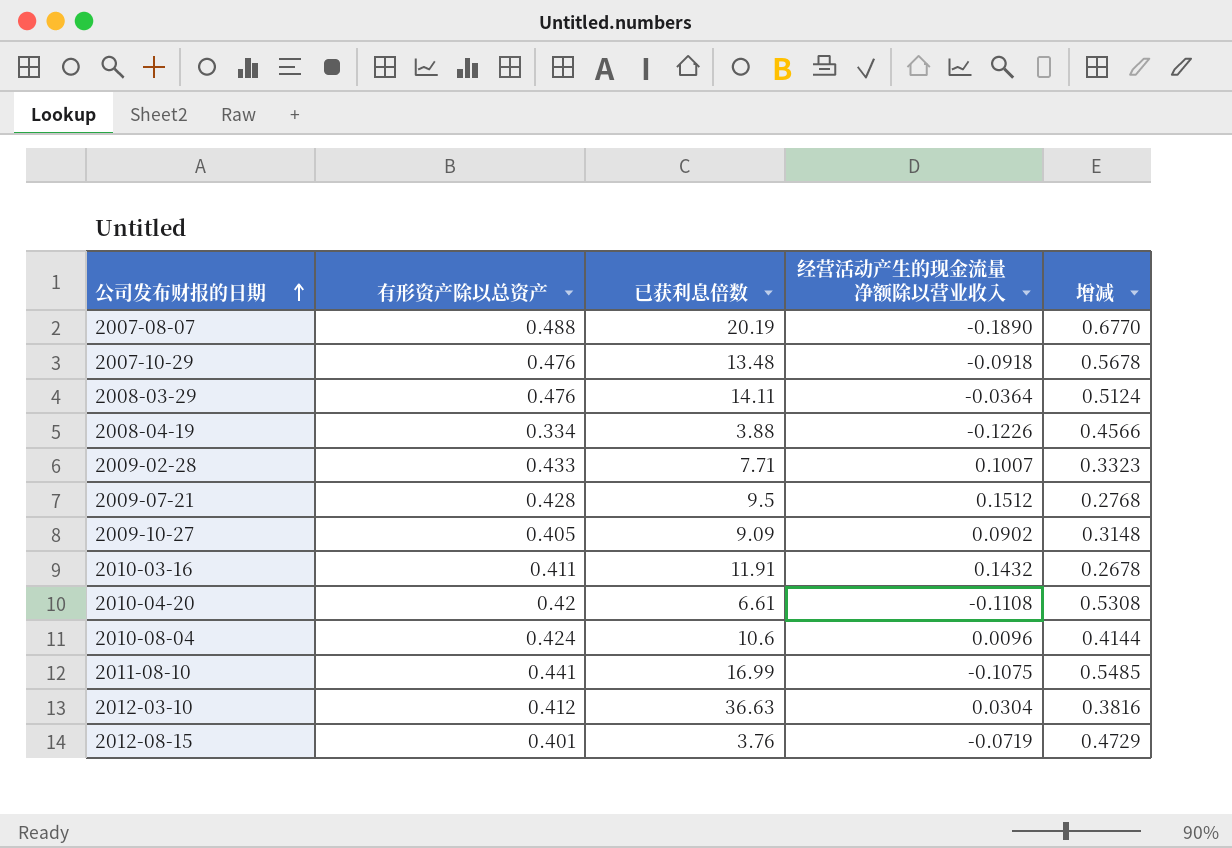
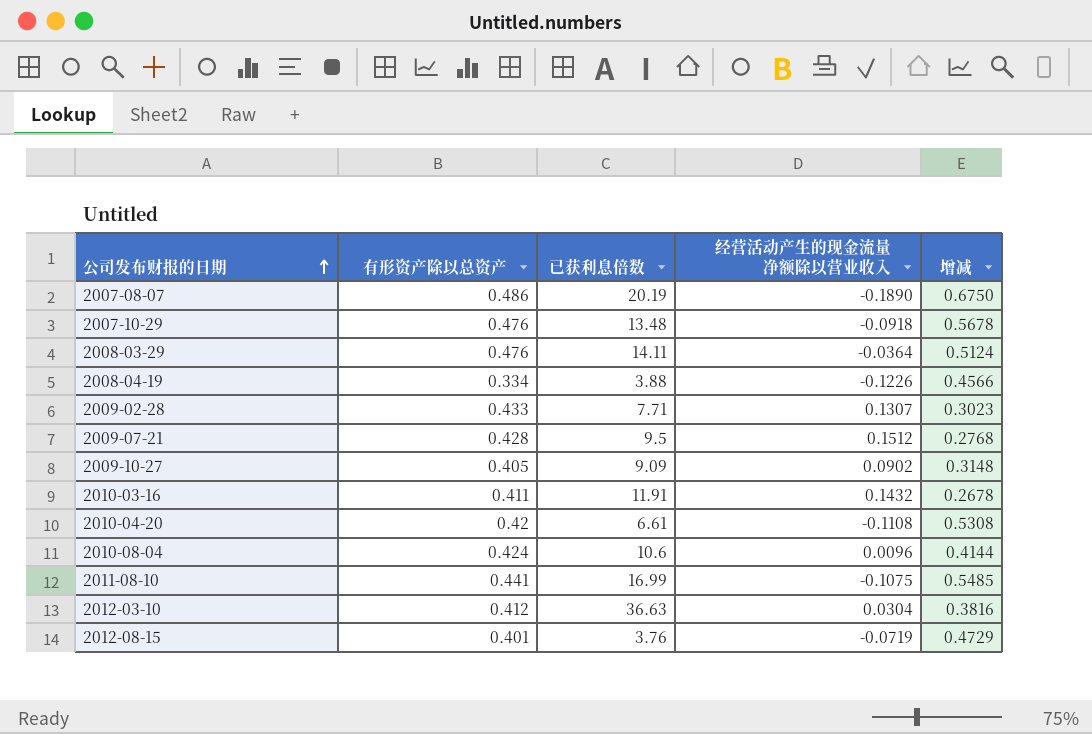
2007-08-07 | 有形资产除以总资产: 0.488 -> 0.486
2007-08-07 | 增减: 0.6770 -> 0.6750
2009-02-28 | 经营活动产生的现金流量净额除以营业收入: 0.1007 -> 0.1307
2009-02-28 | 增减: 0.3323 -> 0.3023

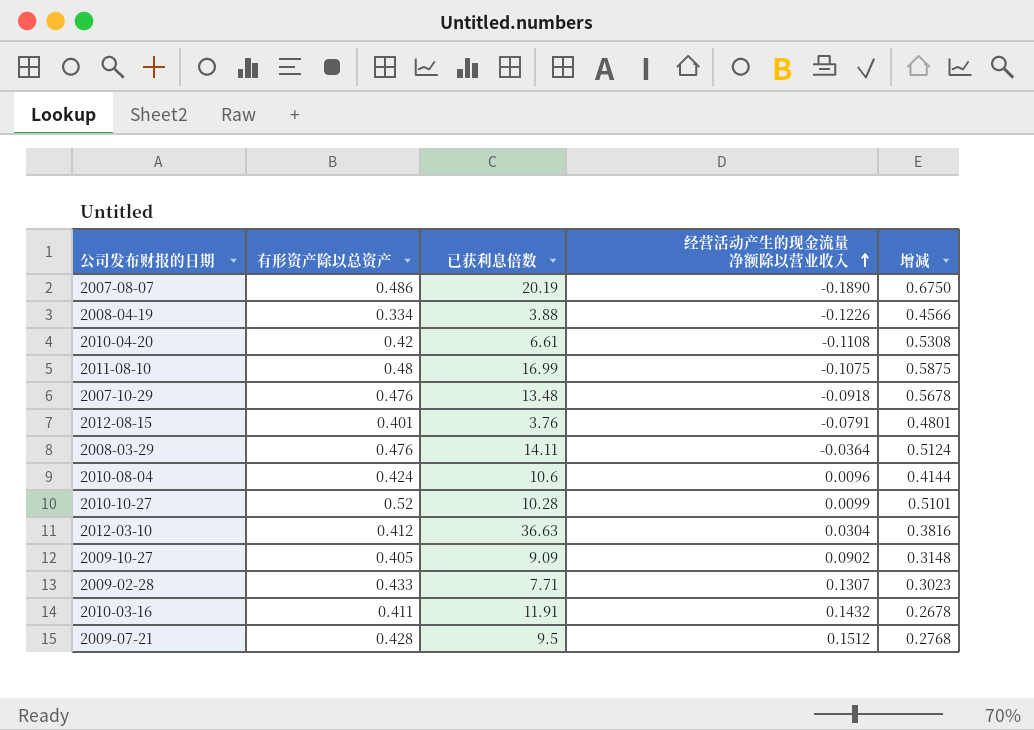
row order: 公司发布财报的日期 ascending -> 经营活动产生的现金流量净额除以营业收入 ascending
2011-08-10 | 有形资产除以总资产: 0.441 -> 0.48
2011-08-10 | 增减: 0.5485 -> 0.5875
2012-08-15 | 经营活动产生的现金流量净额除以营业收入: -0.0719 -> -0.0791
2012-08-15 | 增减: 0.4729 -> 0.4801
row 2010-10-27: none -> 0.52 | 10.28 | 0.0099 | 0.5101

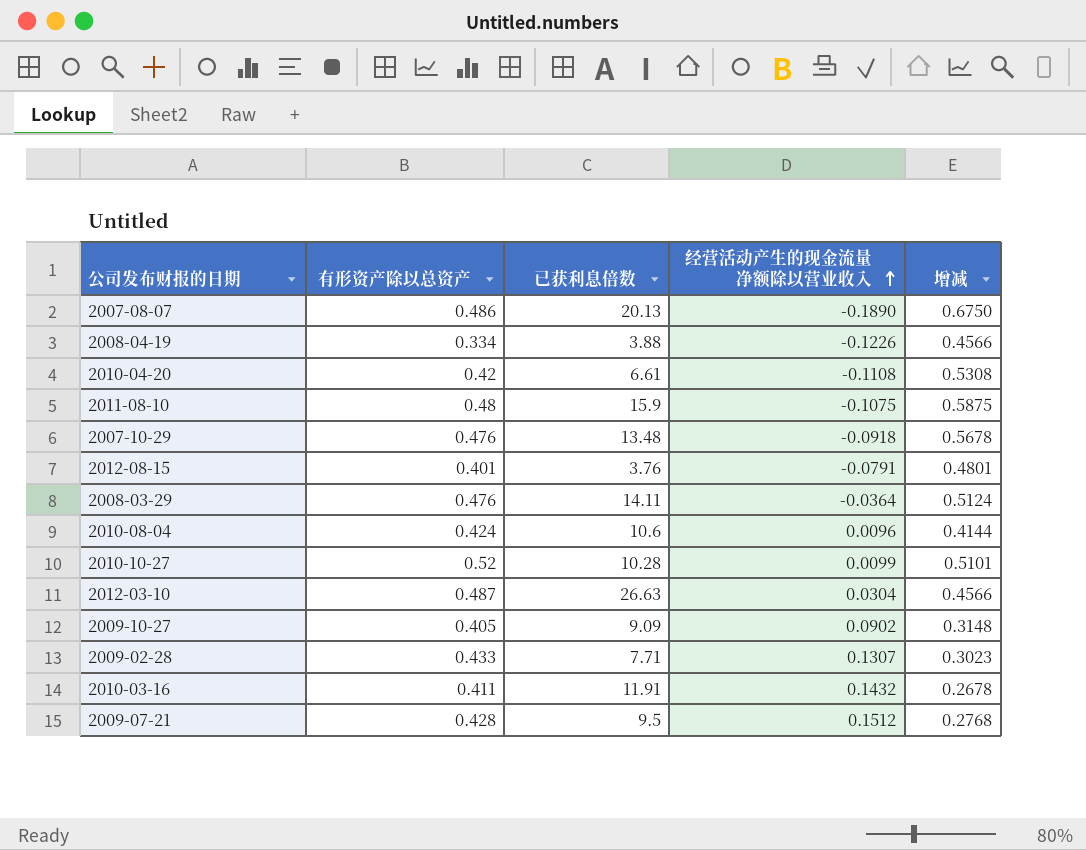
2007-08-07 | 已获利息倍数: 20.19 -> 20.13
2011-08-10 | 已获利息倍数: 16.99 -> 15.9
2012-03-10 | 有形资产除以总资产: 0.412 -> 0.487
2012-03-10 | 已获利息倍数: 36.63 -> 26.63
2012-03-10 | 增减: 0.3816 -> 0.4566

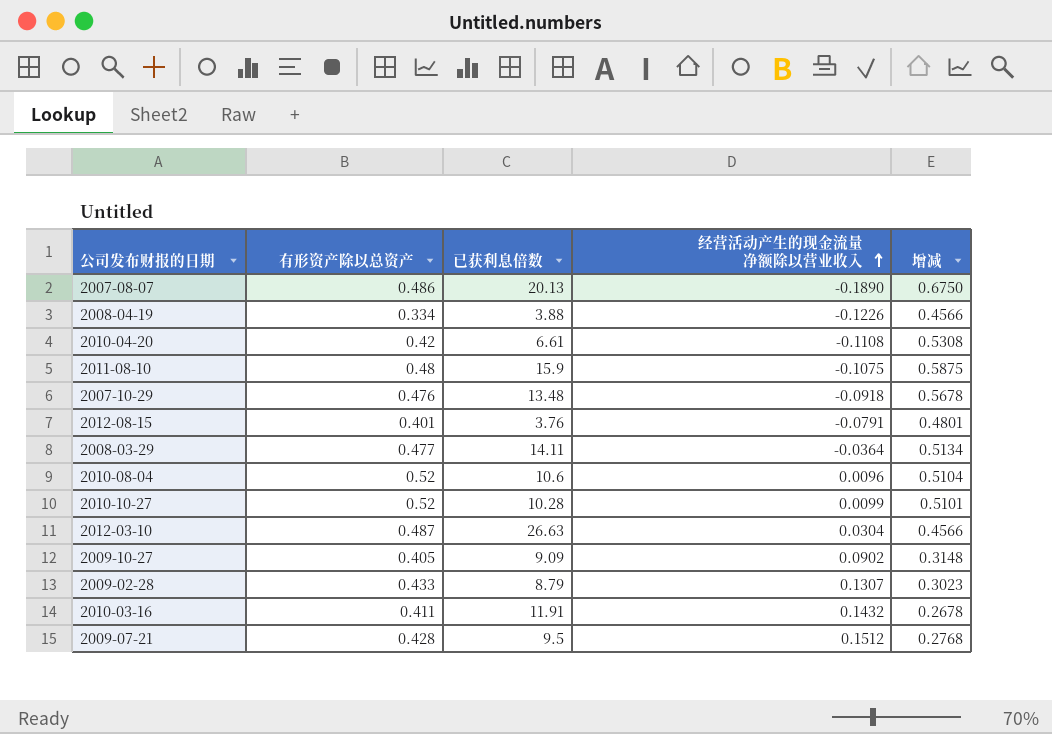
2008-03-29 | 有形资产除以总资产: 0.476 -> 0.477
2008-03-29 | 增减: 0.5124 -> 0.5134
2010-08-04 | 有形资产除以总资产: 0.424 -> 0.52
2010-08-04 | 增减: 0.4144 -> 0.5104
2009-02-28 | 已获利息倍数: 7.71 -> 8.79

